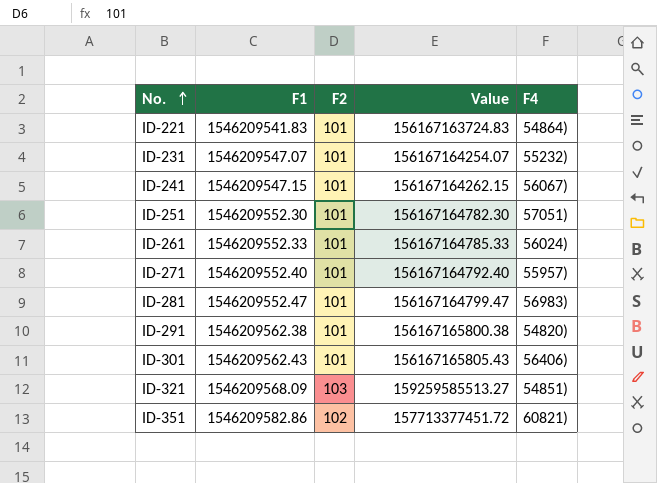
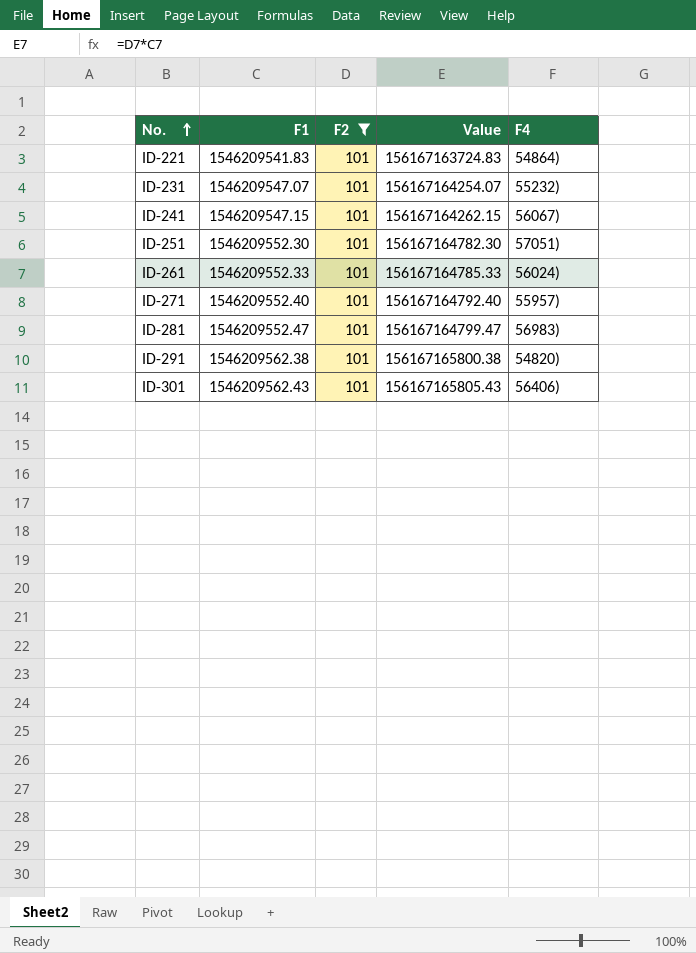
filter: none -> F2 = 101

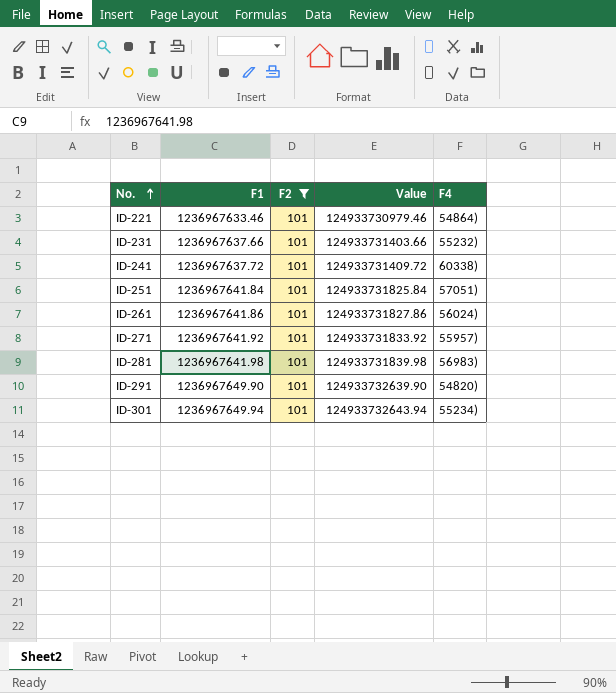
ID-221 | F1: 1546209541.83 -> 1236967633.46
ID-221 | Value: 156167163724.83 -> 124933730979.46
ID-231 | F1: 1546209547.07 -> 1236967637.66
ID-231 | Value: 156167164254.07 -> 124933731403.66
ID-241 | F1: 1546209547.15 -> 1236967637.72
ID-241 | Value: 156167164262.15 -> 124933731409.72
ID-241 | F4: 56067) -> 60338)
ID-251 | F1: 1546209552.30 -> 1236967641.84
ID-251 | Value: 156167164782.30 -> 124933731825.84
ID-261 | F1: 1546209552.33 -> 1236967641.86
ID-261 | Value: 156167164785.33 -> 124933731827.86
ID-271 | F1: 1546209552.40 -> 1236967641.92
ID-271 | Value: 156167164792.40 -> 124933731833.92
ID-281 | F1: 1546209552.47 -> 1236967641.98
ID-281 | Value: 156167164799.47 -> 124933731839.98
ID-291 | F1: 1546209562.38 -> 1236967649.90
ID-291 | Value: 156167165800.38 -> 124933732639.90
ID-301 | F1: 1546209562.43 -> 1236967649.94
ID-301 | Value: 156167165805.43 -> 124933732643.94
ID-301 | F4: 56406) -> 55234)

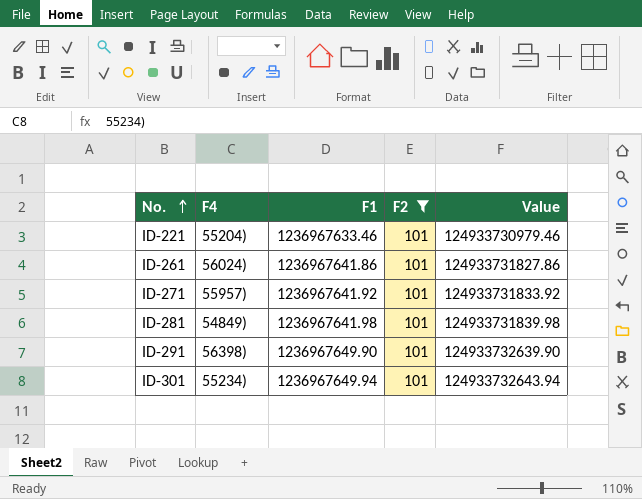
column F4 | position: 5 -> 2
row ID-231: 1236967637.66 | 101 | 124933731403.66 | 55232) -> none
row ID-241: 1236967637.72 | 101 | 124933731409.72 | 60338) -> none
row ID-251: 1236967641.84 | 101 | 124933731825.84 | 57051) -> none
ID-221 | F4: 54864) -> 55204)
ID-281 | F4: 56983) -> 54849)
ID-291 | F4: 54820) -> 56398)

